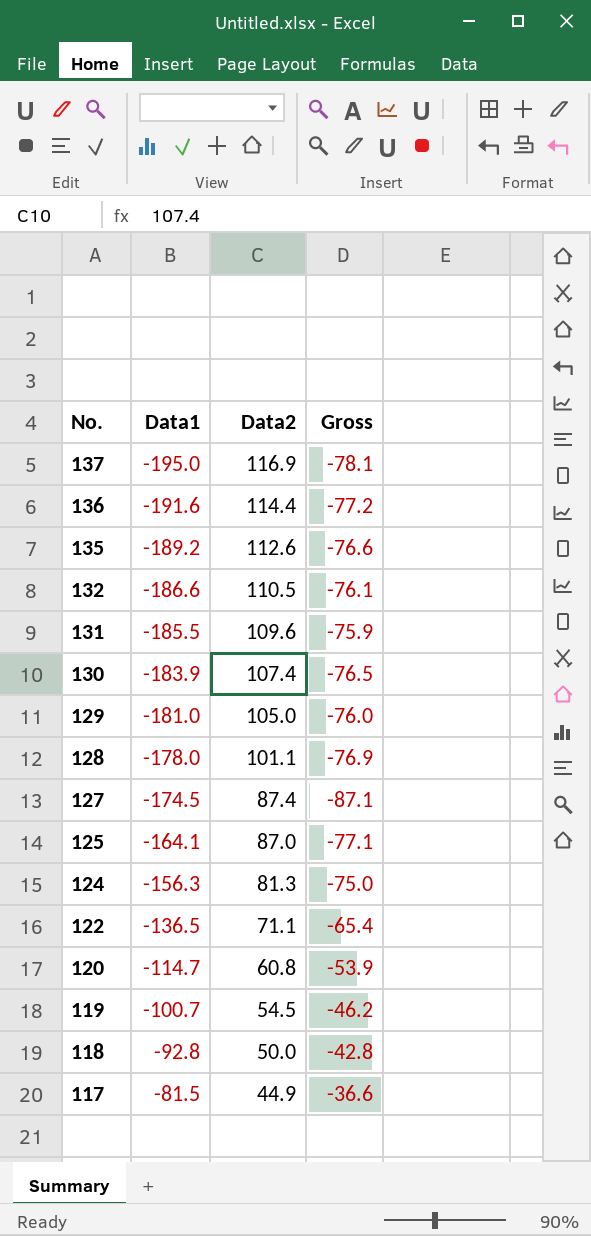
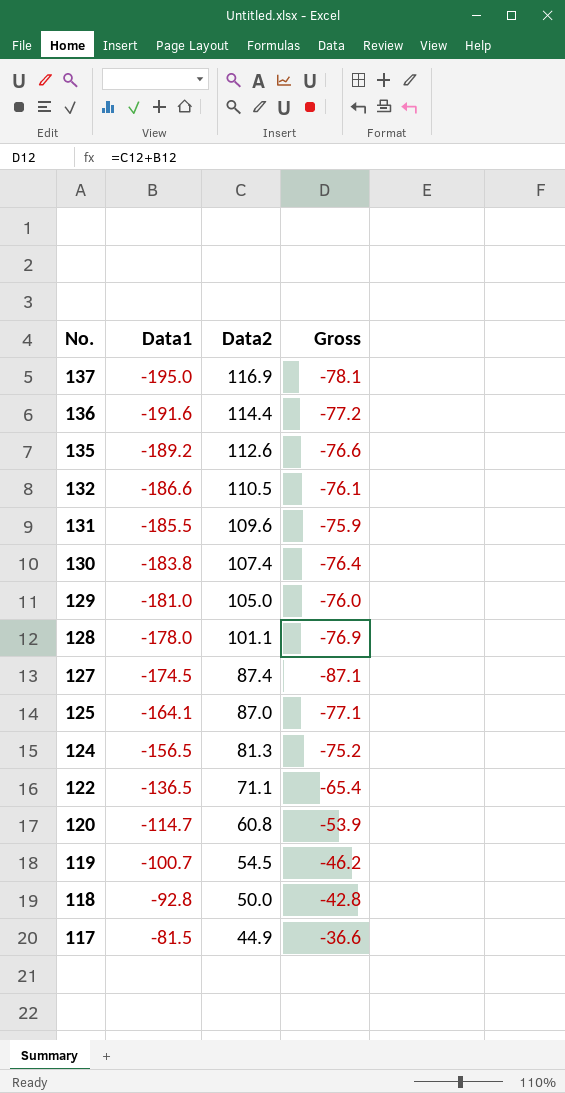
130 | Data1: -183.9 -> -183.8
130 | Gross: -76.5 -> -76.4
124 | Data1: -156.3 -> -156.5
124 | Gross: -75.0 -> -75.2

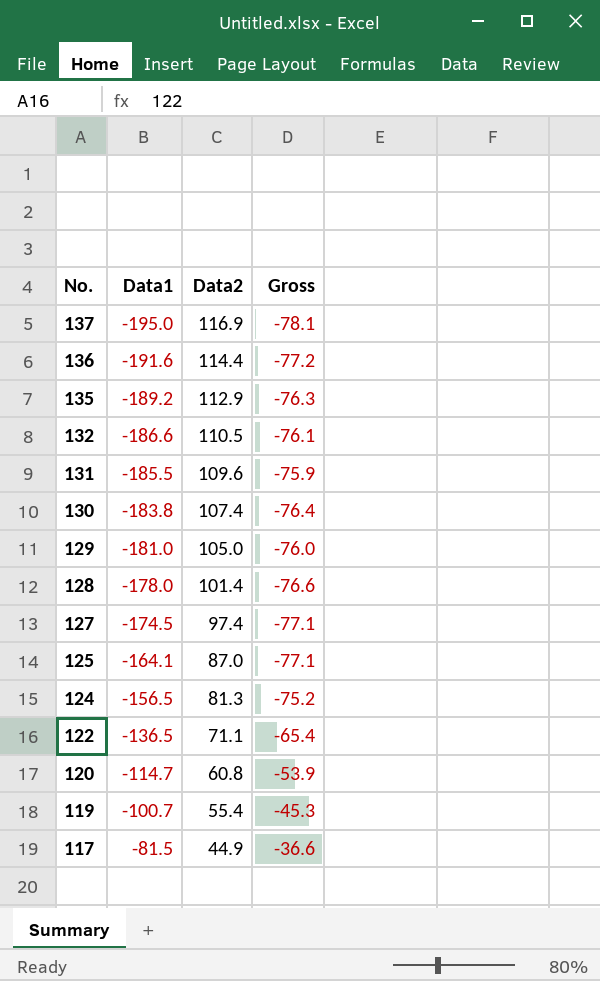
row 118: -92.8 | 50.0 | -42.8 -> none
135 | Data2: 112.6 -> 112.9
135 | Gross: -76.6 -> -76.3
128 | Data2: 101.1 -> 101.4
128 | Gross: -76.9 -> -76.6
127 | Data2: 87.4 -> 97.4
127 | Gross: -87.1 -> -77.1
119 | Data2: 54.5 -> 55.4
119 | Gross: -46.2 -> -45.3

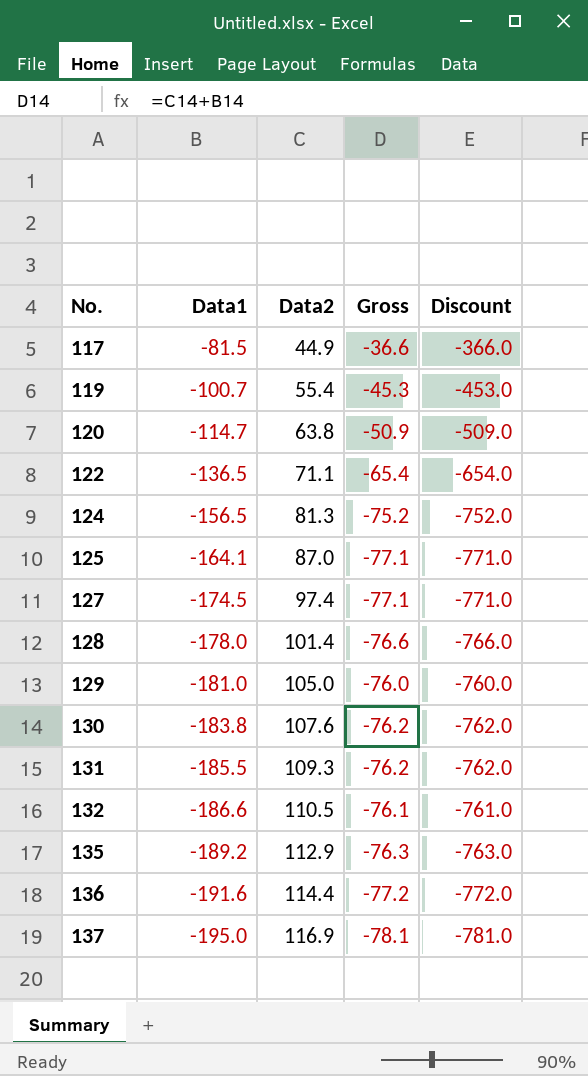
row order: No. descending -> No. ascending
column Discount | formula: none -> [Gross] * 10
120 | Data2: 60.8 -> 63.8
120 | Gross: -53.9 -> -50.9
130 | Data2: 107.4 -> 107.6
130 | Gross: -76.4 -> -76.2
131 | Data2: 109.6 -> 109.3
131 | Gross: -75.9 -> -76.2

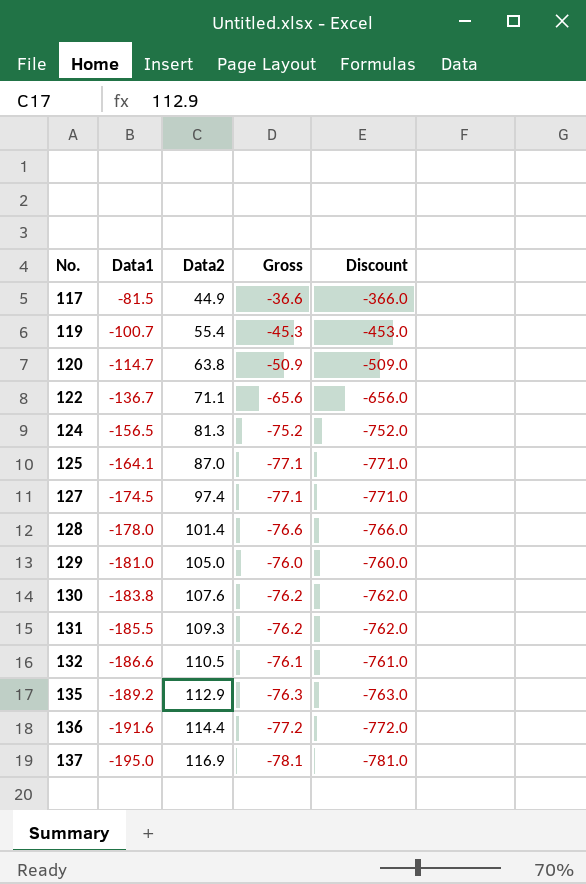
122 | Data1: -136.5 -> -136.7
122 | Gross: -65.4 -> -65.6
122 | Discount: -654.0 -> -656.0

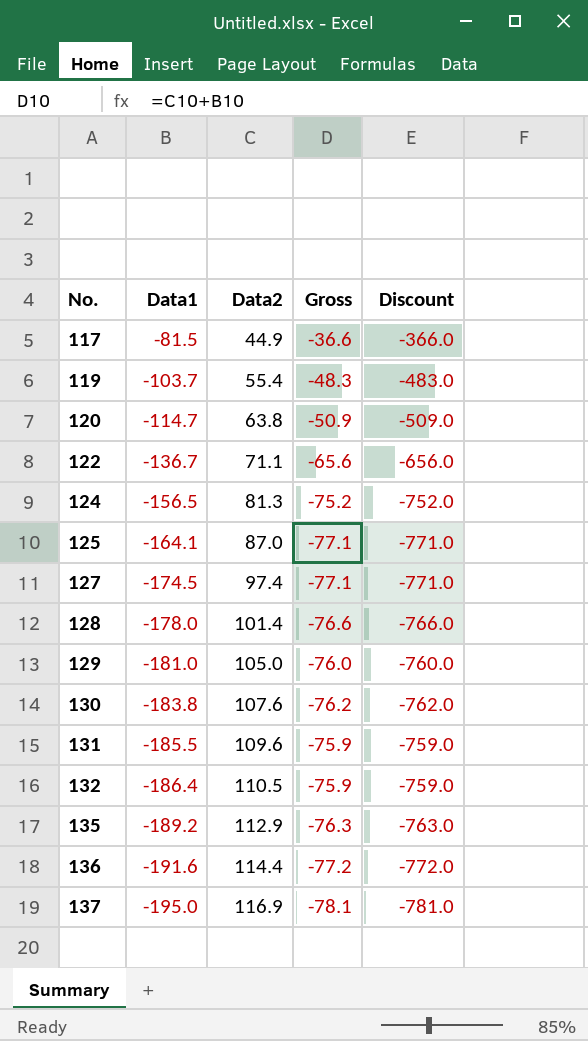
119 | Data1: -100.7 -> -103.7
119 | Gross: -45.3 -> -48.3
119 | Discount: -453.0 -> -483.0
131 | Data2: 109.3 -> 109.6
131 | Gross: -76.2 -> -75.9
131 | Discount: -762.0 -> -759.0
132 | Data1: -186.6 -> -186.4
132 | Gross: -76.1 -> -75.9
132 | Discount: -761.0 -> -759.0

